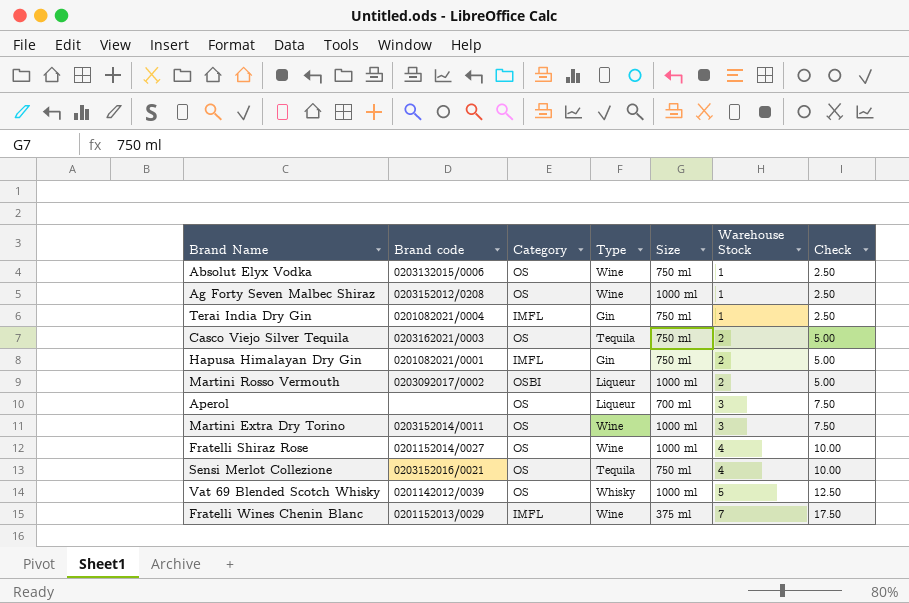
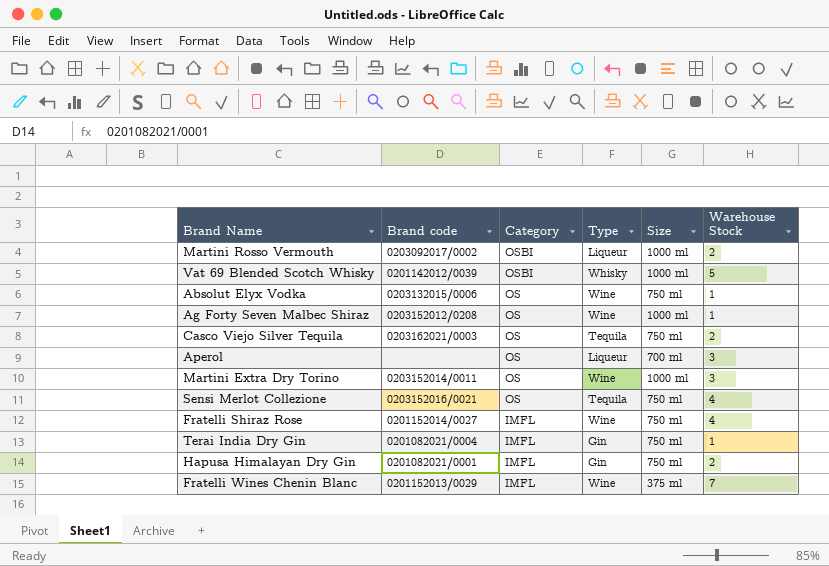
row order: Warehouse Stock ascending -> Category descending
column Check | formula: [Warehouse Stock] * 2.5 -> none
Vat 69 Blended Scotch Whisky | Category: OS -> OSBI
Fratelli Shiraz Rose | Category: OS -> IMFL
Fratelli Shiraz Rose | Size: 1000 ml -> 750 ml

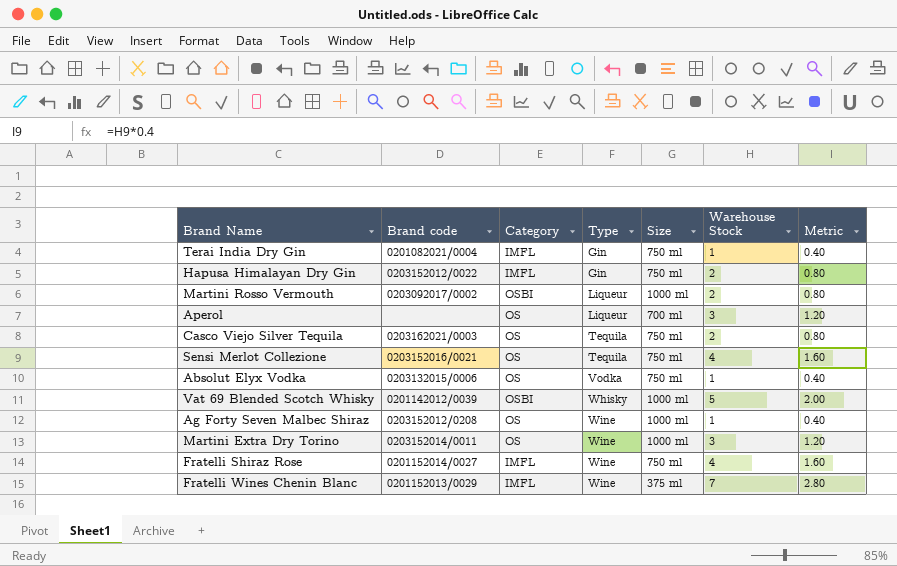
row order: Category descending -> Type ascending
column Metric | formula: none -> [Warehouse Stock] * 0.4
Hapusa Himalayan Dry Gin | Brand code: 0201082021/0001 -> 0203152012/0022
Absolut Elyx Vodka | Type: Wine -> Vodka

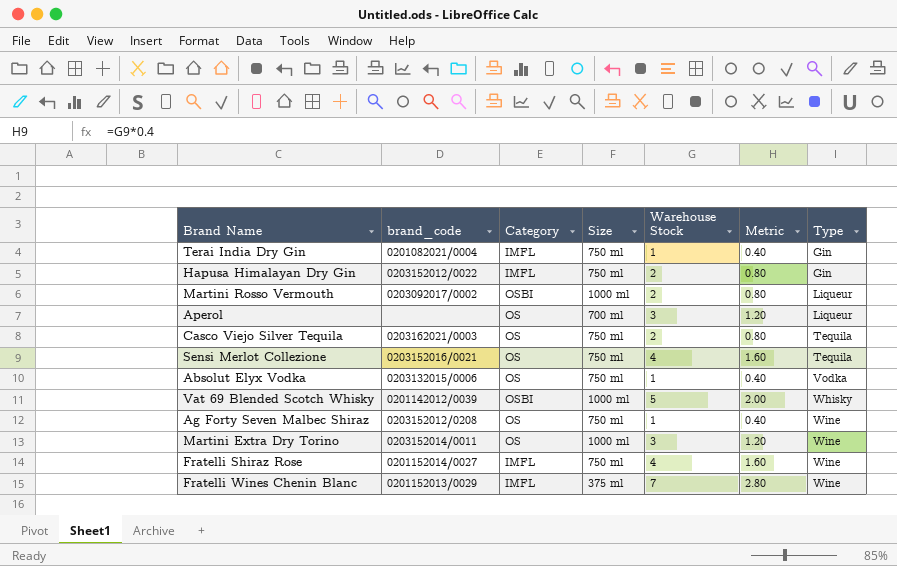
column name: Brand code -> brand_code
column Type | position: 4 -> 7
Ag Forty Seven Malbec Shiraz | Size: 1000 ml -> 750 ml

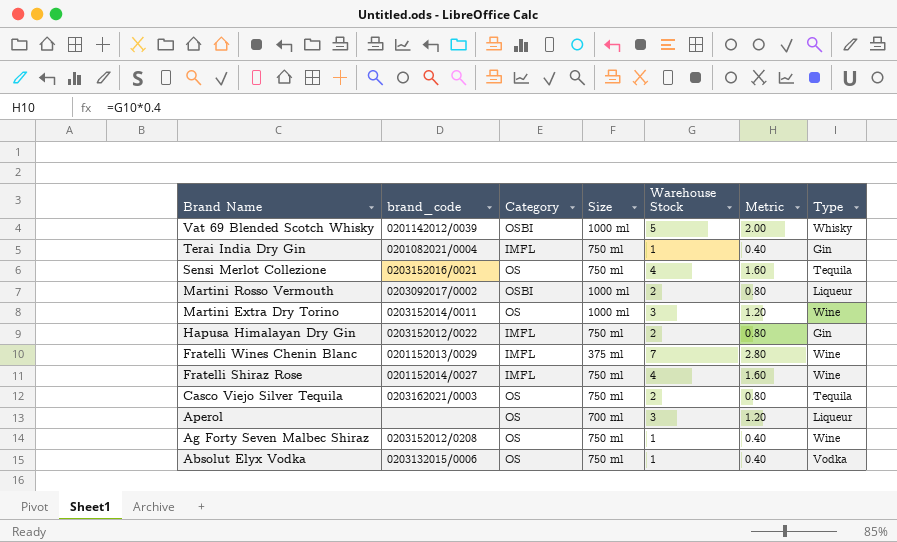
row order: Type ascending -> Brand Name descending

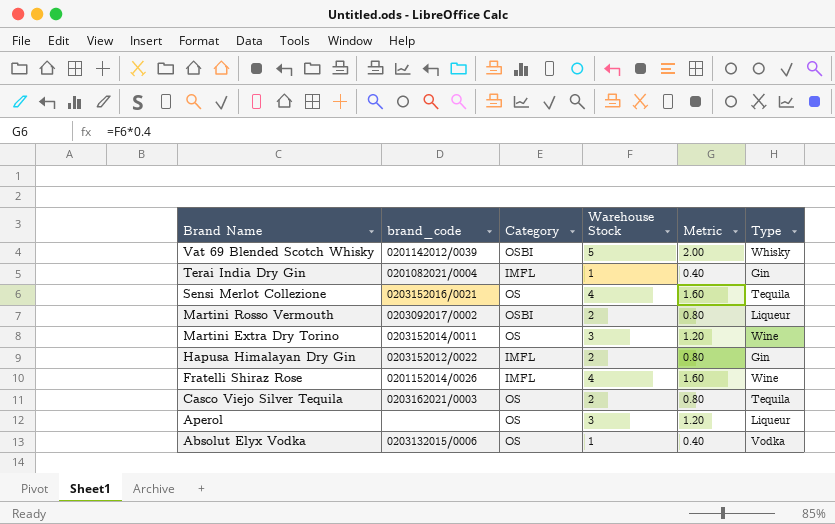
column Size | position: 4 -> none
row Fratelli Wines Chenin Blanc: 0201152013/0029 | IMFL | 375 ml | 7 | 2.80 | Wine -> none
row Ag Forty Seven Malbec Shiraz: 0203152012/0208 | OS | 750 ml | 1 | 0.40 | Wine -> none
Fratelli Shiraz Rose | brand_code: 0201152014/0027 -> 0201152014/0026

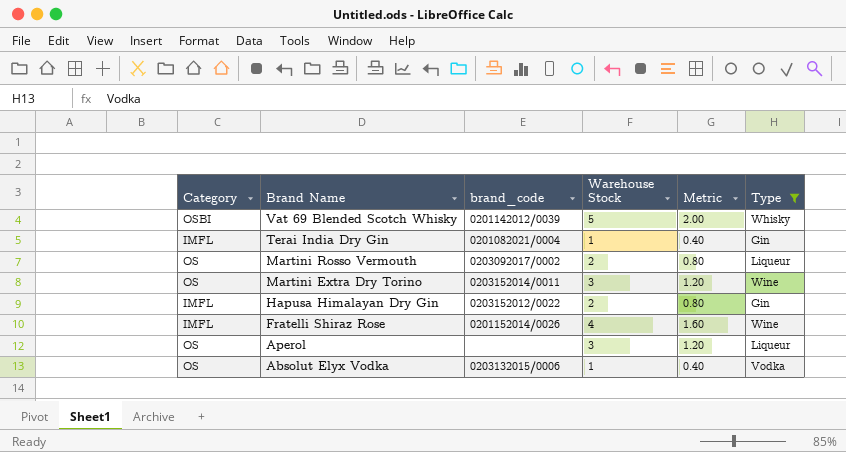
filter: none -> Type != Tequila
column Category | position: 3 -> 1
Martini Rosso Vermouth | Category: OSBI -> OS

